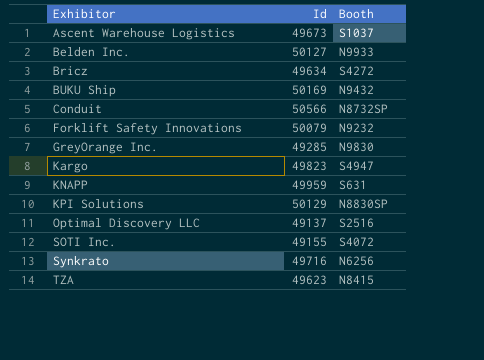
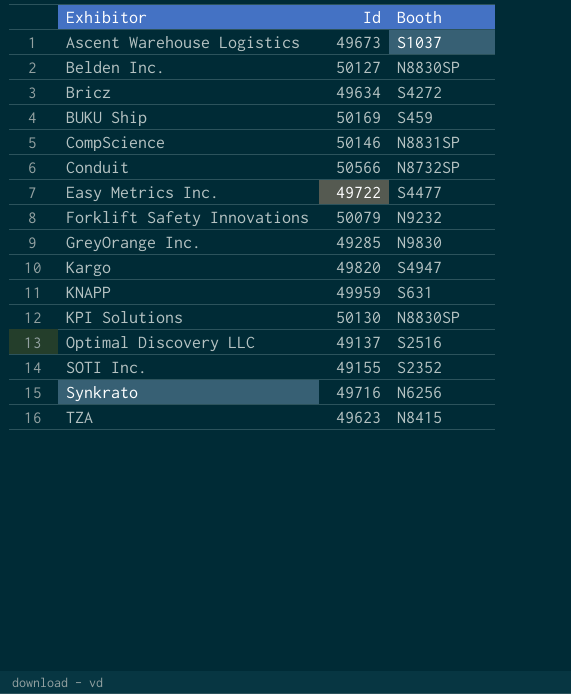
Belden Inc. | Booth: N9933 -> N8830SP
BUKU Ship | Booth: N9432 -> S459
row CompScience: none -> 50146 | N8831SP
row Easy Metrics Inc.: none -> 49722 | S4477
Kargo | Id: 49823 -> 49820
KPI Solutions | Id: 50129 -> 50130
SOTI Inc. | Booth: S4072 -> S2352

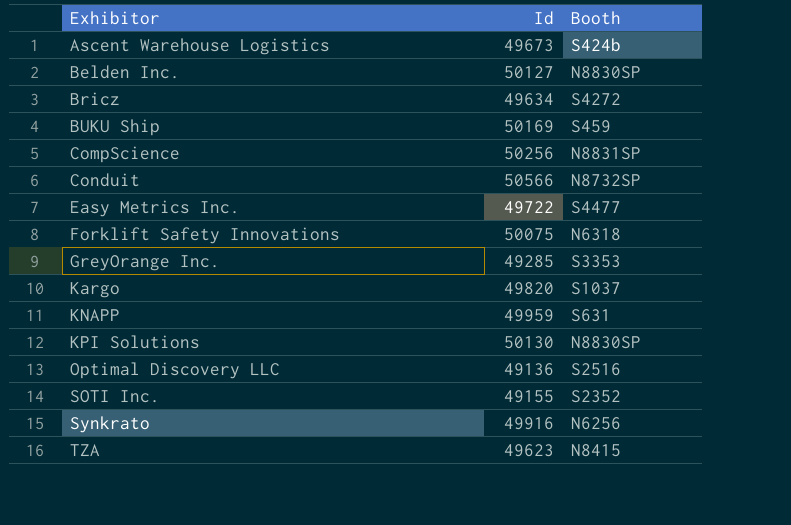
Ascent Warehouse Logistics | Booth: S1037 -> S424b
CompScience | Id: 50146 -> 50256
Forklift Safety Innovations | Id: 50079 -> 50075
Forklift Safety Innovations | Booth: N9232 -> N6318
GreyOrange Inc. | Booth: N9830 -> S3353
Kargo | Booth: S4947 -> S1037
Optimal Discovery LLC | Id: 49137 -> 49136
Synkrato | Id: 49716 -> 49916

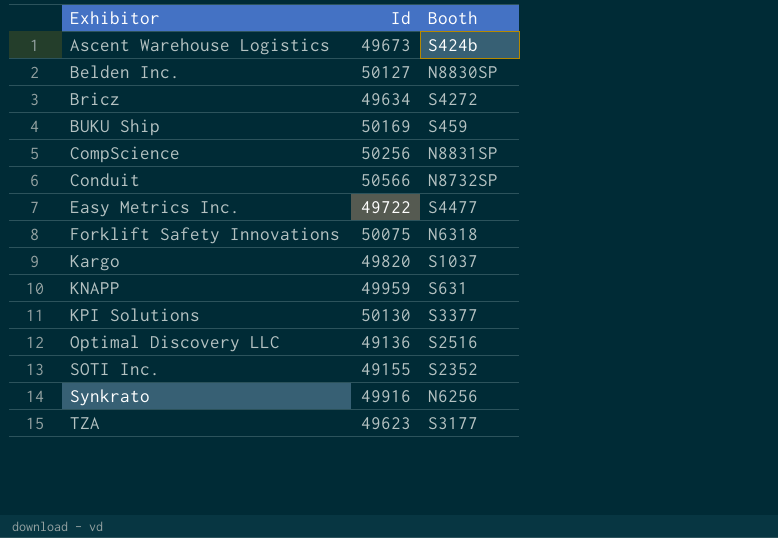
row GreyOrange Inc.: 49285 | S3353 -> none
KPI Solutions | Booth: N8830SP -> S3377
TZA | Booth: N8415 -> S3177

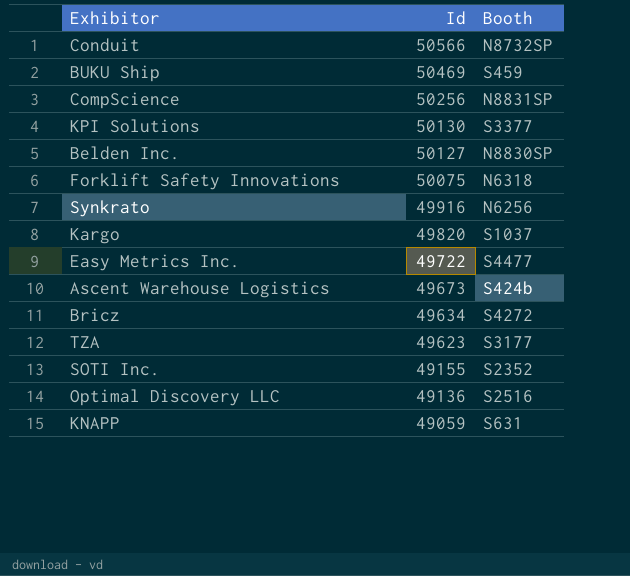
row order: Exhibitor ascending -> Id descending
BUKU Ship | Id: 50169 -> 50469
KNAPP | Id: 49959 -> 49059

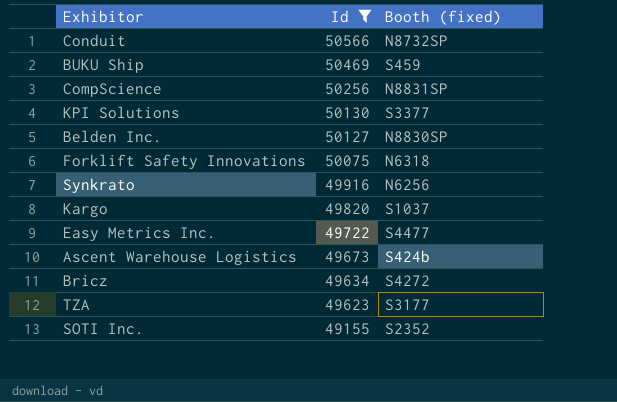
filter: none -> Id >= 49155
column name: Booth -> Booth (fixed)

